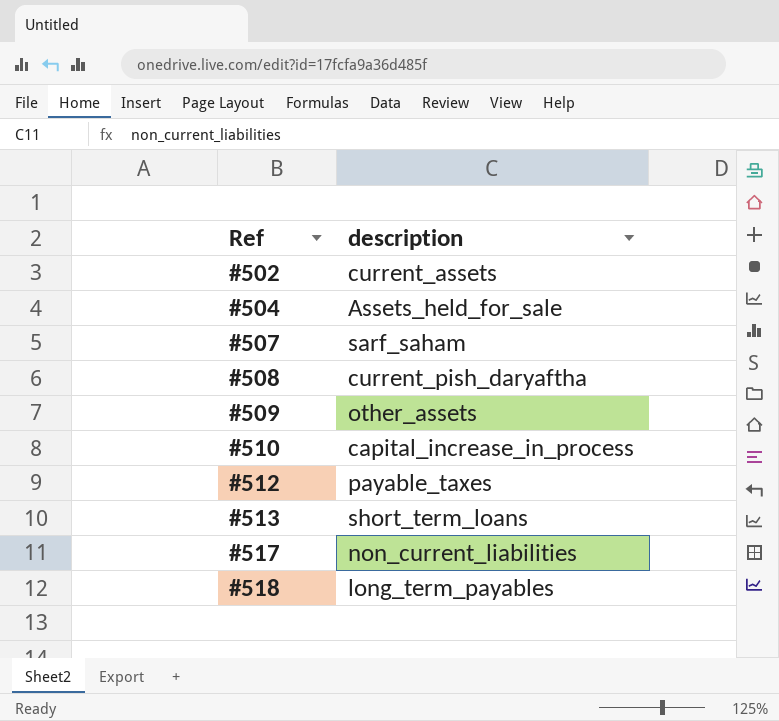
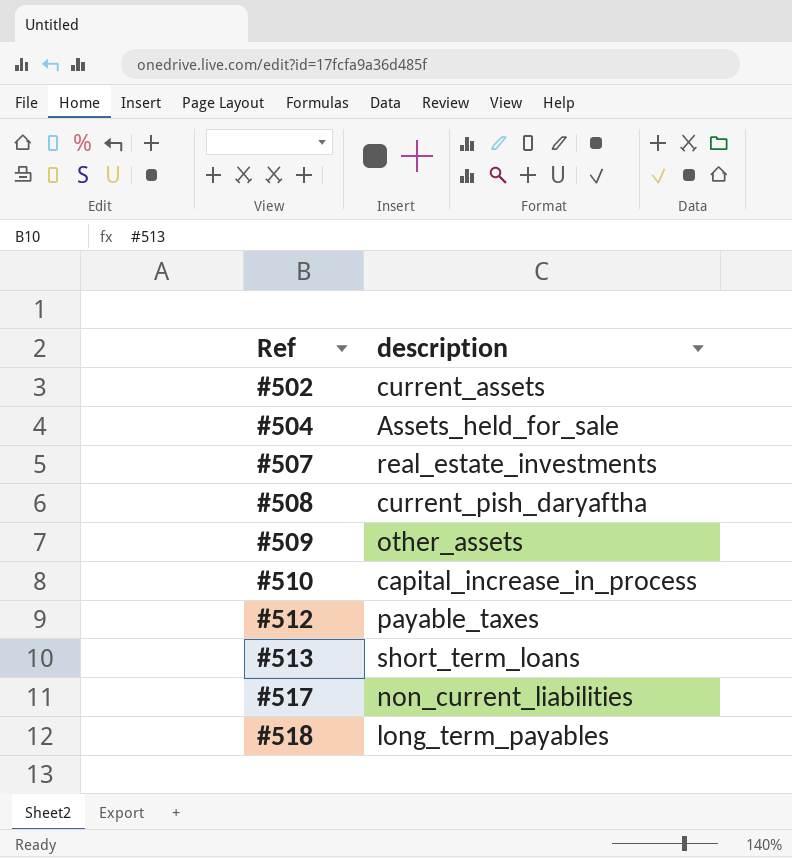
#507 | description: sarf_saham -> real_estate_investments

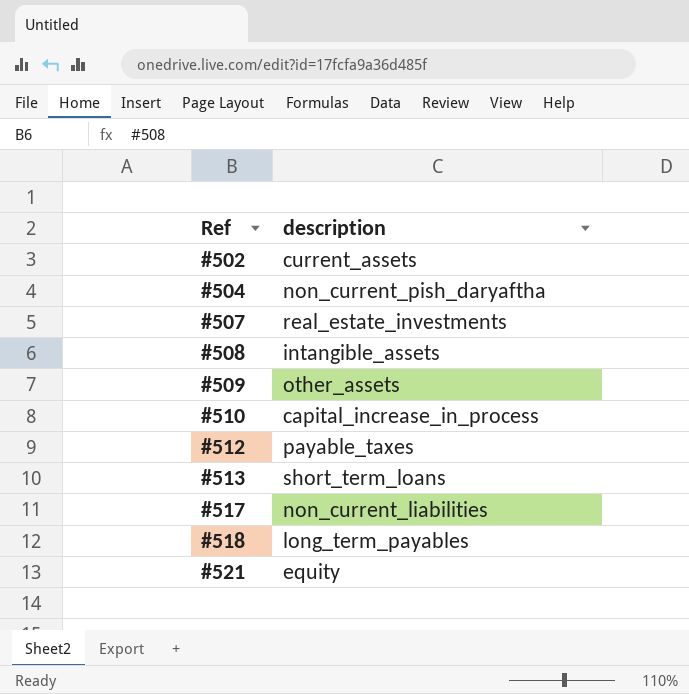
#504 | description: Assets_held_for_sale -> non_current_pish_daryaftha
#508 | description: current_pish_daryaftha -> intangible_assets
row #521: none -> equity

